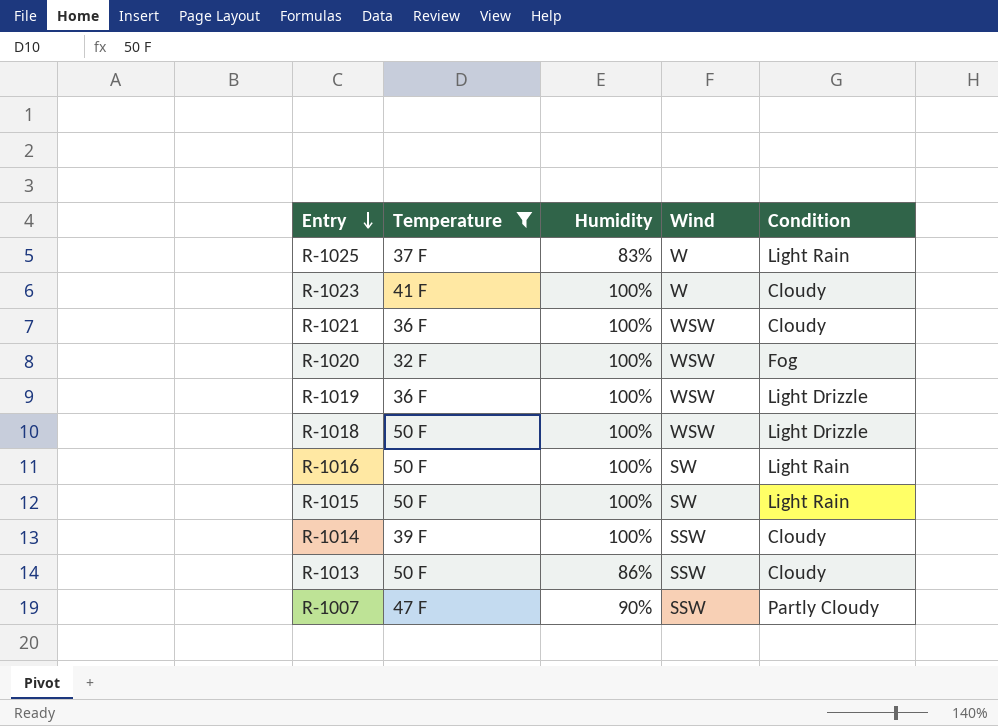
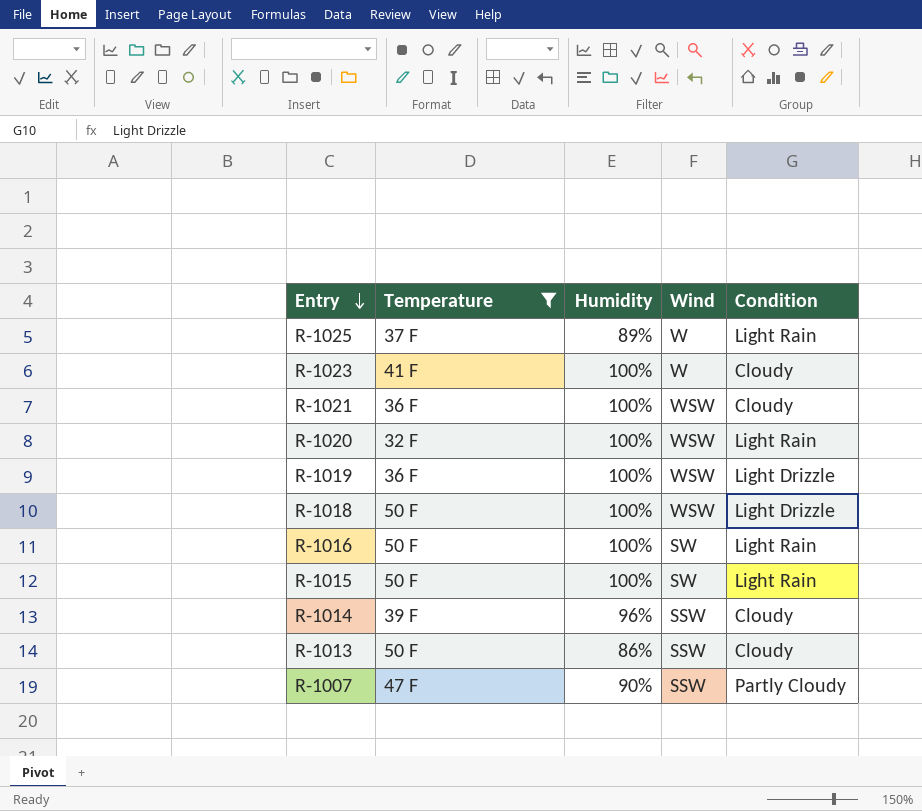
R-1025 | Humidity: 83% -> 89%
R-1020 | Condition: Fog -> Light Rain
R-1014 | Humidity: 100% -> 96%

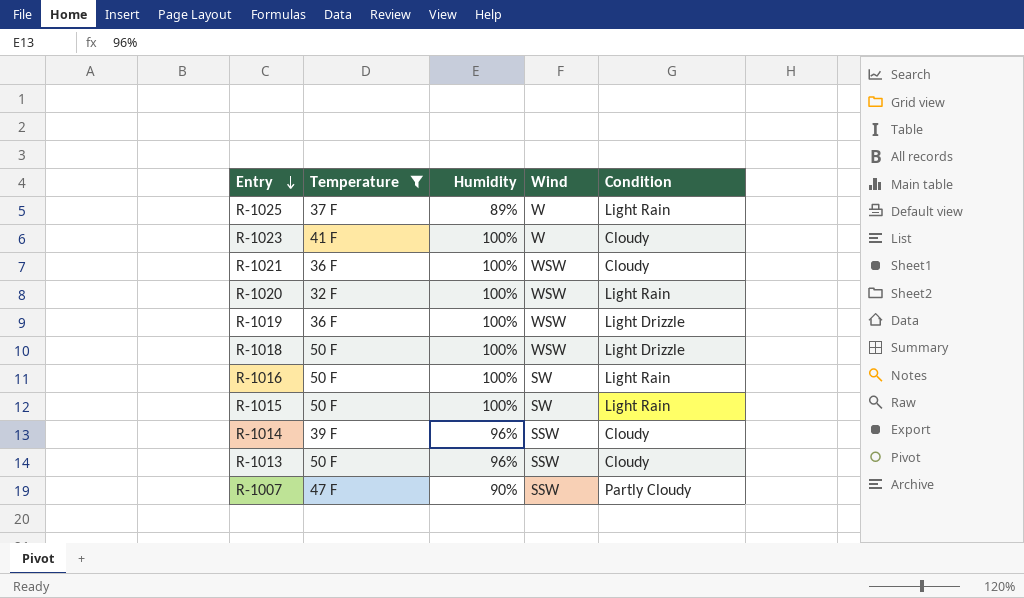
R-1013 | Humidity: 86% -> 96%

